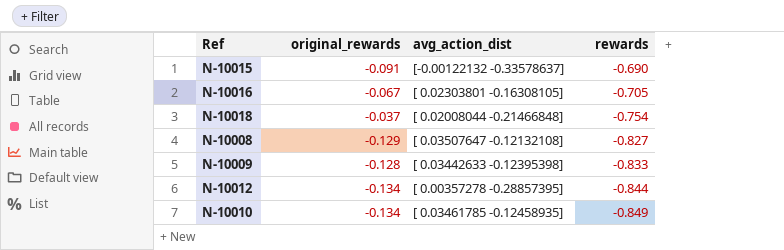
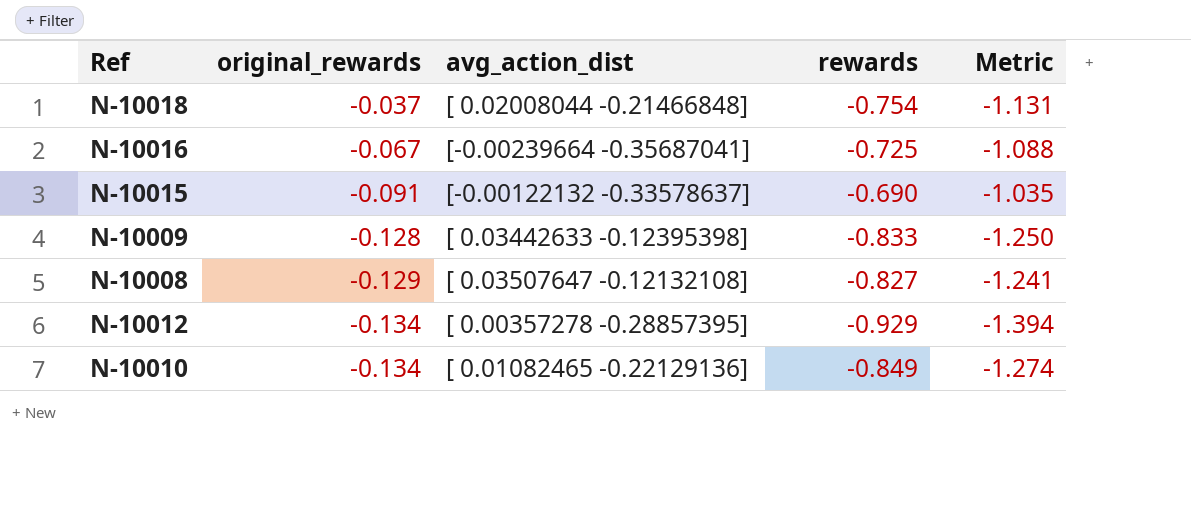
row order: rewards descending -> original_rewards descending
column Metric | formula: none -> [rewards] * 1.5
N-10016 | avg_action_dist: [ 0.02303801 -0.16308105] -> [-0.00239664 -0.35687041]
N-10016 | rewards: -0.705 -> -0.725
N-10012 | rewards: -0.844 -> -0.929
N-10010 | avg_action_dist: [ 0.03461785 -0.12458935] -> [ 0.01082465 -0.22129136]

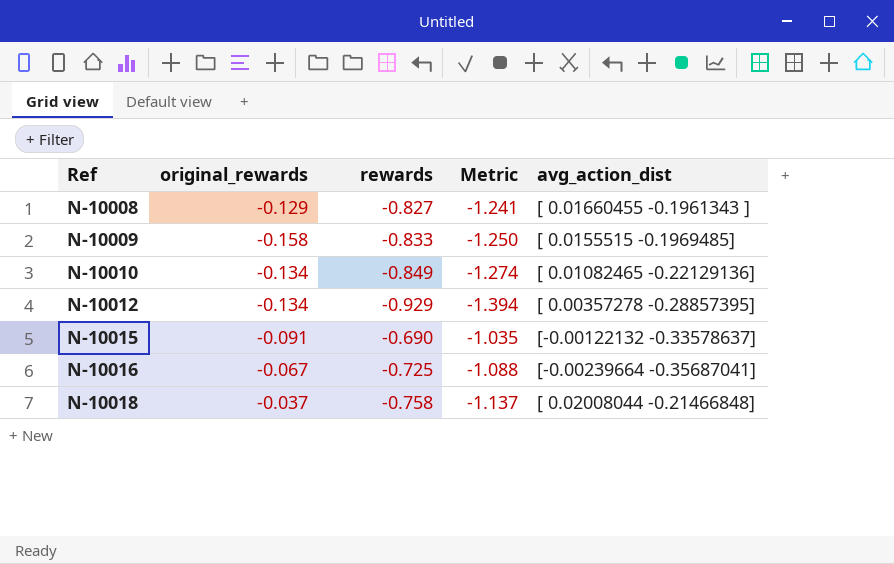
row order: original_rewards descending -> Ref ascending
column avg_action_dist | position: 3 -> 5
N-10008 | avg_action_dist: [ 0.03507647 -0.12132108] -> [ 0.01660455 -0.1961343 ]
N-10009 | original_rewards: -0.128 -> -0.158
N-10009 | avg_action_dist: [ 0.03442633 -0.12395398] -> [ 0.0155515 -0.1969485]
N-10018 | rewards: -0.754 -> -0.758
N-10018 | Metric: -1.131 -> -1.137

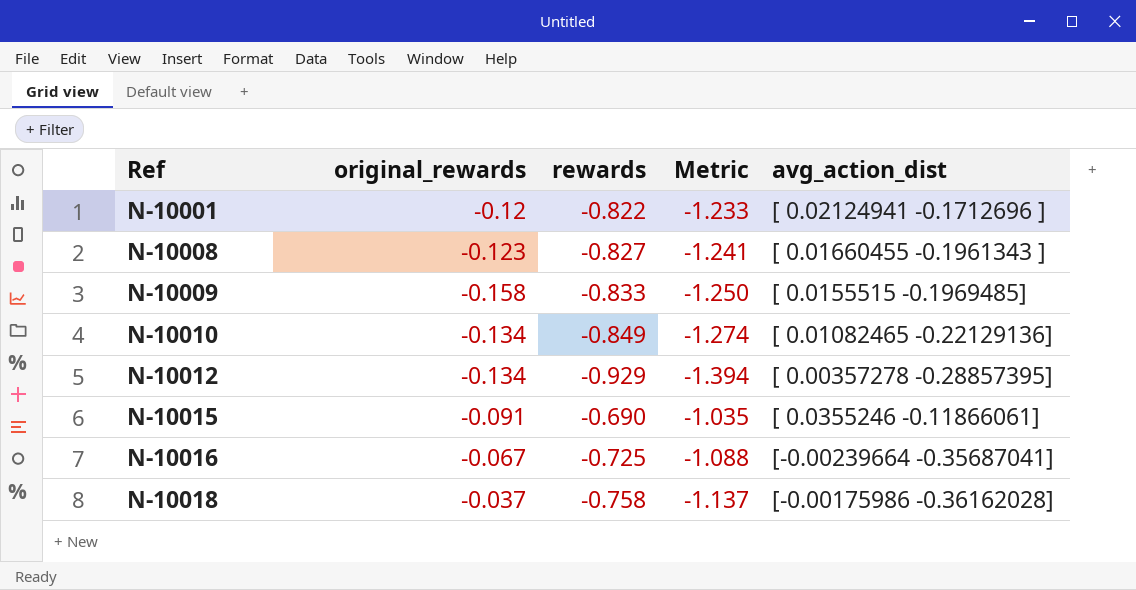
row N-10001: none -> -0.12 | -0.822 | -1.233 | [ 0.02124941 -0.1712696 ]
N-10008 | original_rewards: -0.129 -> -0.123
N-10015 | avg_action_dist: [-0.00122132 -0.33578637] -> [ 0.0355246 -0.11866061]
N-10018 | avg_action_dist: [ 0.02008044 -0.21466848] -> [-0.00175986 -0.36162028]

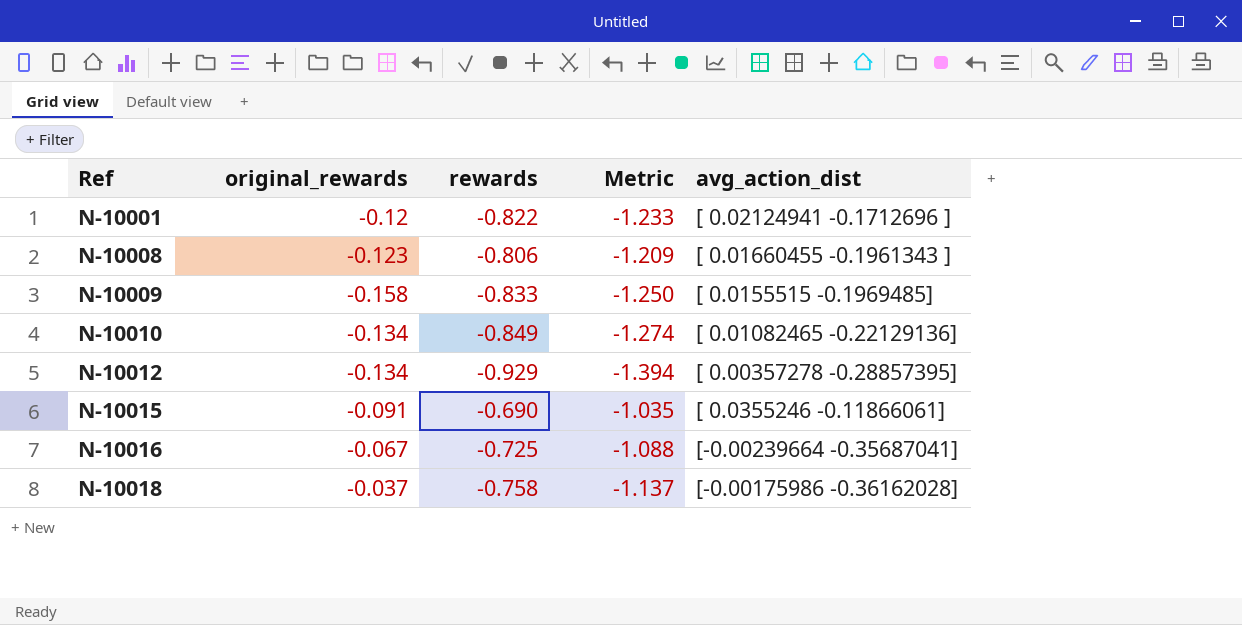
N-10008 | rewards: -0.827 -> -0.806
N-10008 | Metric: -1.241 -> -1.209

